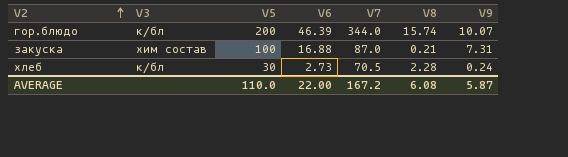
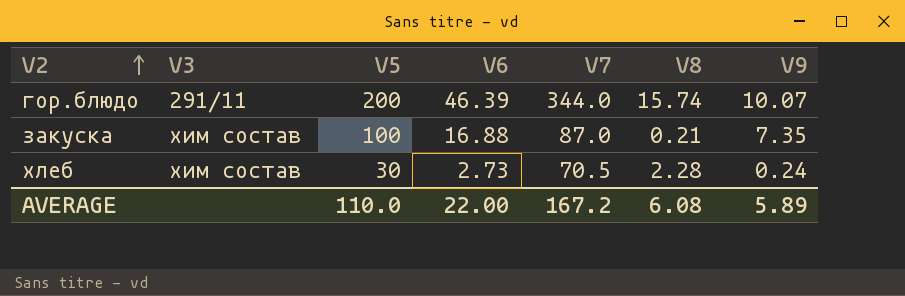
гор.блюдо | V3: к/бл -> 291/11
закуска | V9: 7.31 -> 7.35
хлеб | V3: к/бл -> хим состав
AVERAGE | V9: 5.87 -> 5.89

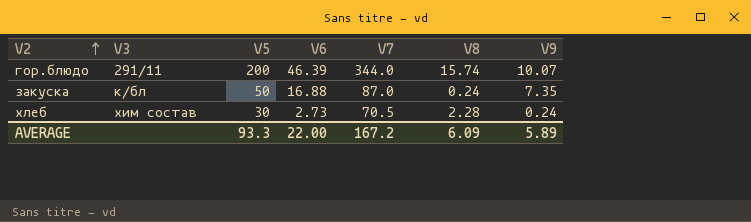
закуска | V3: хим состав -> к/бл
закуска | V5: 100 -> 50
закуска | V8: 0.21 -> 0.24
AVERAGE | V5: 110.0 -> 93.3
AVERAGE | V8: 6.08 -> 6.09

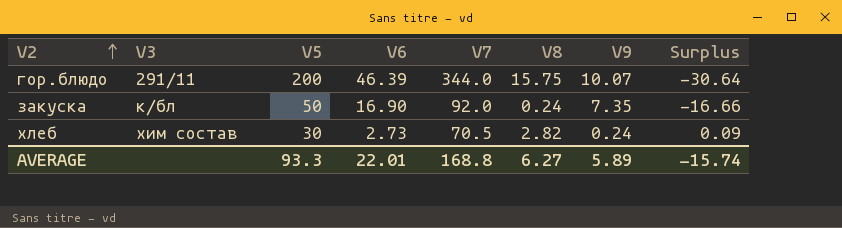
column Surplus | formula: none -> [V8] - [V6]
гор.блюдо | V8: 15.74 -> 15.75
закуска | V6: 16.88 -> 16.90
закуска | V7: 87.0 -> 92.0
хлеб | V8: 2.28 -> 2.82
AVERAGE | V6: 22.00 -> 22.01
AVERAGE | V7: 167.2 -> 168.8
AVERAGE | V8: 6.09 -> 6.27

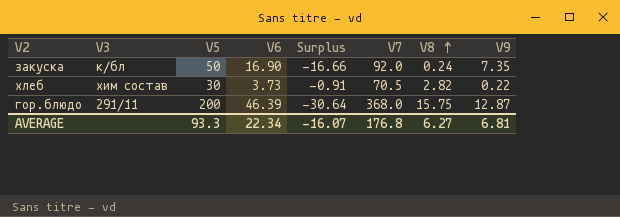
row order: V2 ascending -> V8 ascending
column Surplus | position: 8 -> 5
хлеб | V6: 2.73 -> 3.73
хлеб | Surplus: 0.09 -> -0.91
хлеб | V9: 0.24 -> 0.22
гор.блюдо | V7: 344.0 -> 368.0
гор.блюдо | V9: 10.07 -> 12.87
AVERAGE | V6: 22.01 -> 22.34
AVERAGE | Surplus: -15.74 -> -16.07
AVERAGE | V7: 168.8 -> 176.8
AVERAGE | V9: 5.89 -> 6.81

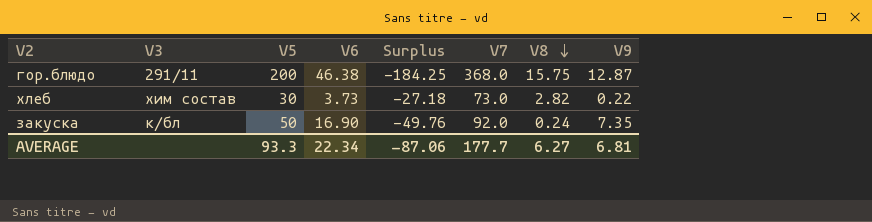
row order: V8 ascending -> V8 descending
column Surplus | formula: [V8] - [V6] -> [V8] - [V5]
гор.блюдо | V6: 46.39 -> 46.38
хлеб | V7: 70.5 -> 73.0
AVERAGE | Surplus: -16.07 -> -87.06
AVERAGE | V7: 176.8 -> 177.7

